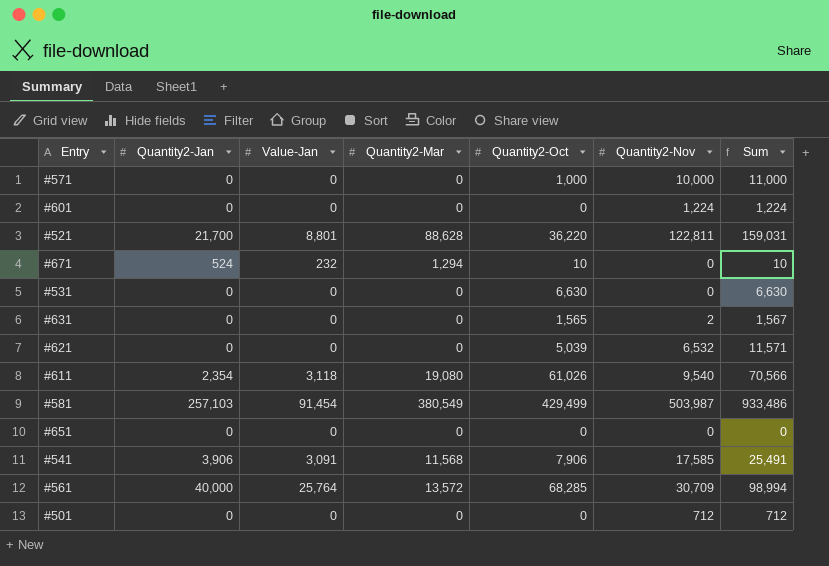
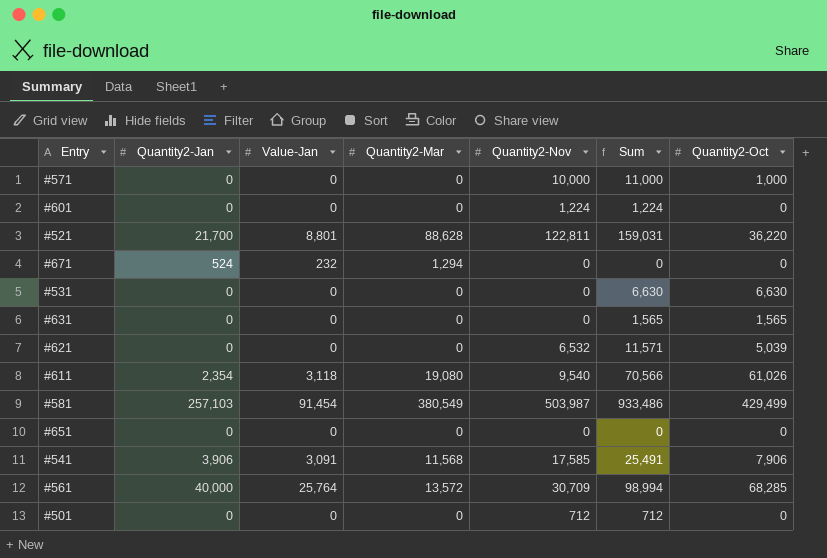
column Quantity2-Oct | position: 5 -> 7
#671 | Sum: 10 -> 0
#671 | Quantity2-Oct: 10 -> 0
#631 | Quantity2-Nov: 2 -> 0
#631 | Sum: 1,567 -> 1,565

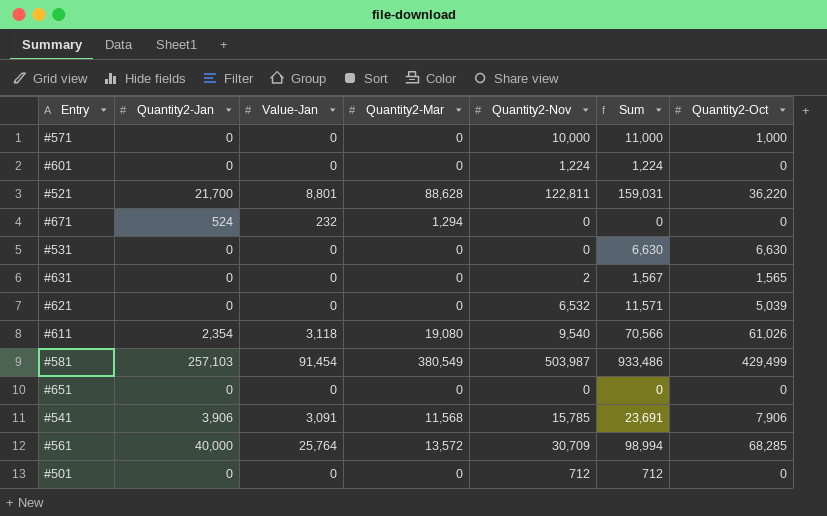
#631 | Quantity2-Nov: 0 -> 2
#631 | Sum: 1,565 -> 1,567
#541 | Quantity2-Nov: 17,585 -> 15,785
#541 | Sum: 25,491 -> 23,691

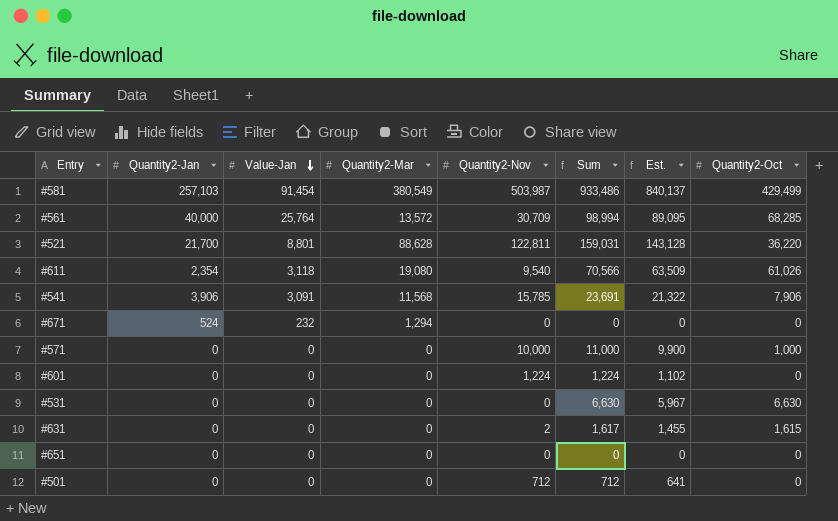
row order: none -> Value-Jan descending
column Est. | formula: none -> [Sum] * 0.9
row #621: 0 | 0 | 0 | 6,532 | 11,571 | 5,039 -> none
#631 | Sum: 1,567 -> 1,617
#631 | Quantity2-Oct: 1,565 -> 1,615

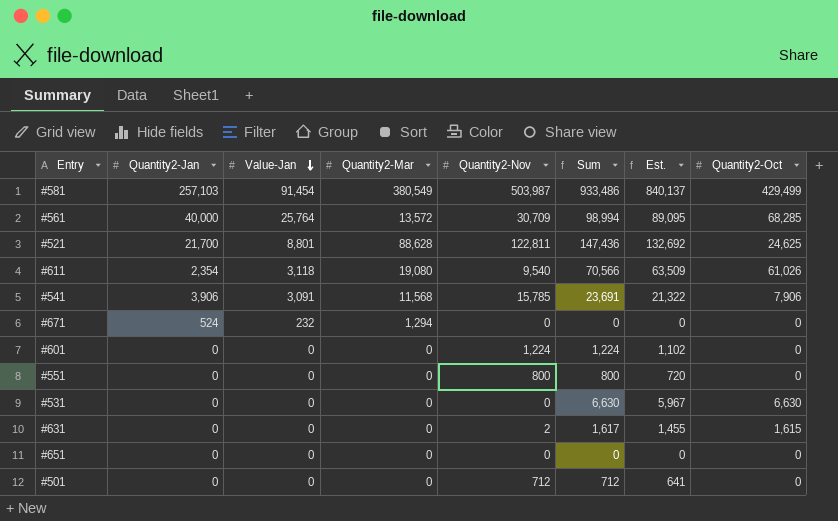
row #571: 0 | 0 | 0 | 10,000 | 11,000 | 9,900 | 1,000 -> none
#521 | Sum: 159,031 -> 147,436
#521 | Est.: 143,128 -> 132,692
#521 | Quantity2-Oct: 36,220 -> 24,625
row #551: none -> 0 | 0 | 0 | 800 | 800 | 720 | 0

